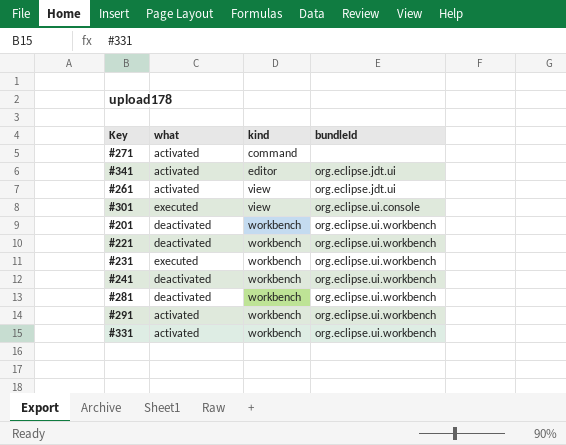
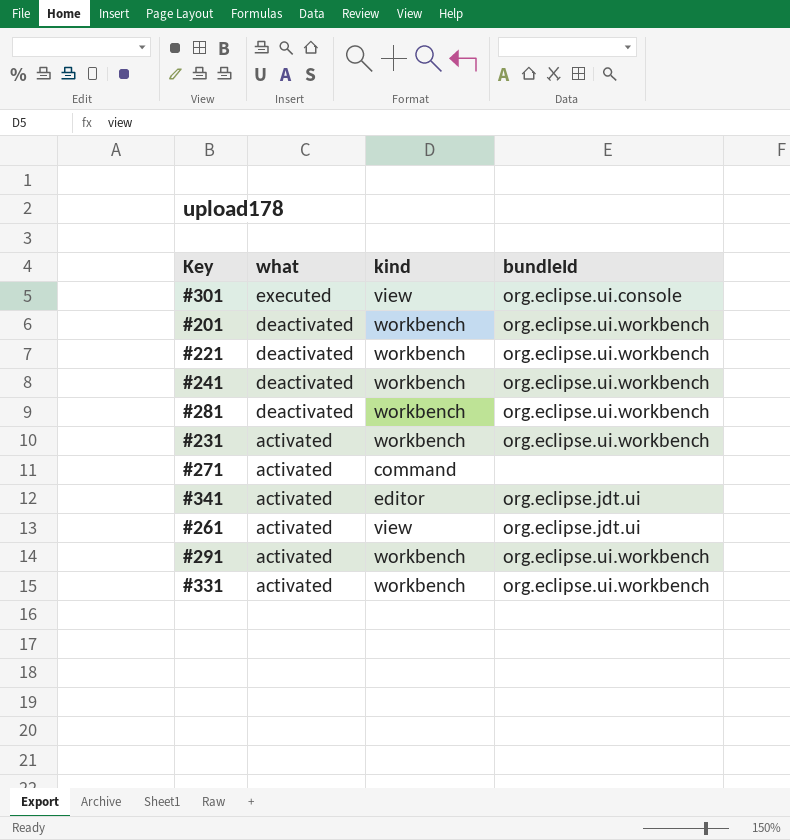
row order: kind ascending -> what descending
#231 | what: executed -> activated

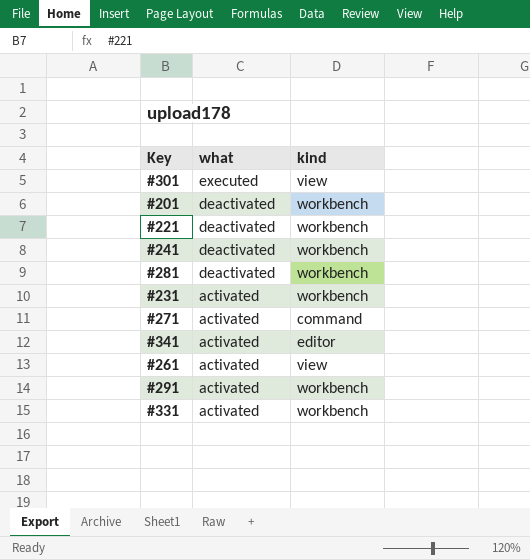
column bundleId | position: 4 -> none

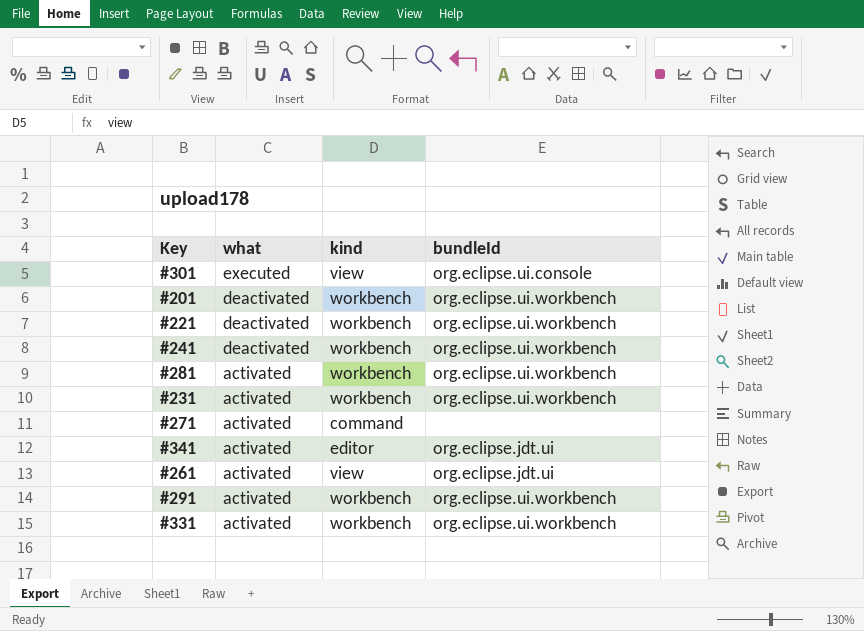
column bundleId | position: none -> 4
#281 | what: deactivated -> activated

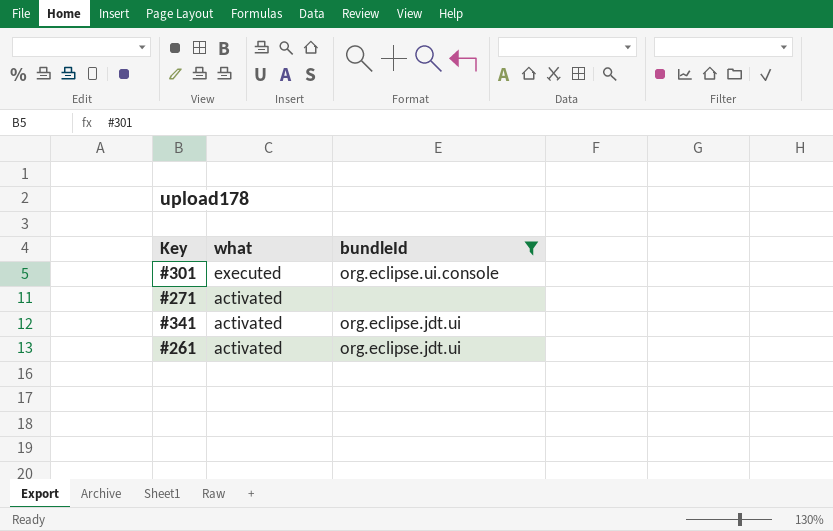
filter: none -> bundleId != org.eclipse.ui.workbench
column kind | position: 3 -> none

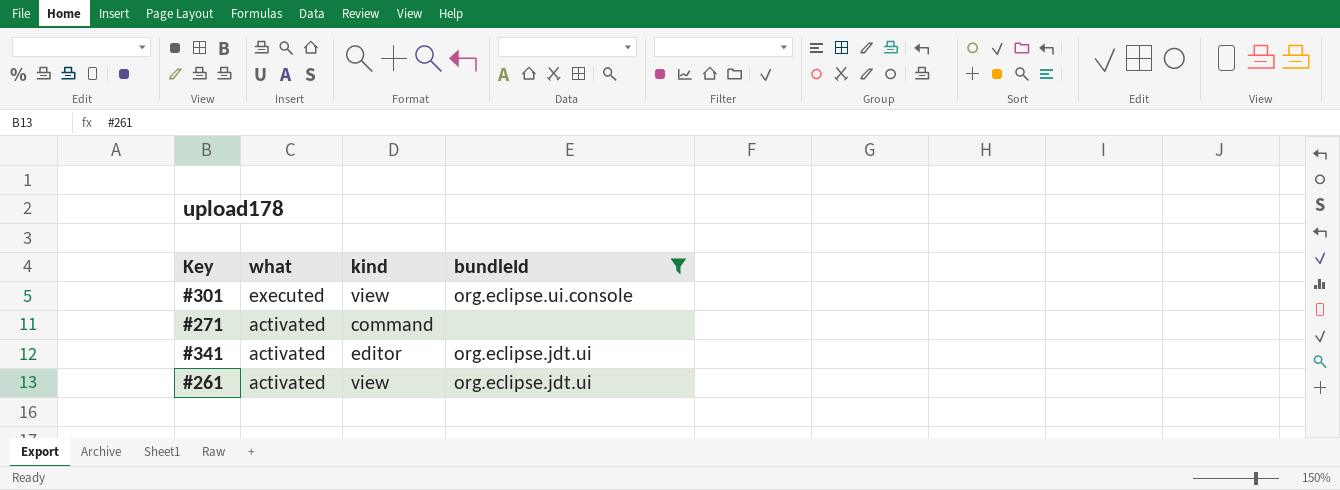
column kind | position: none -> 3

